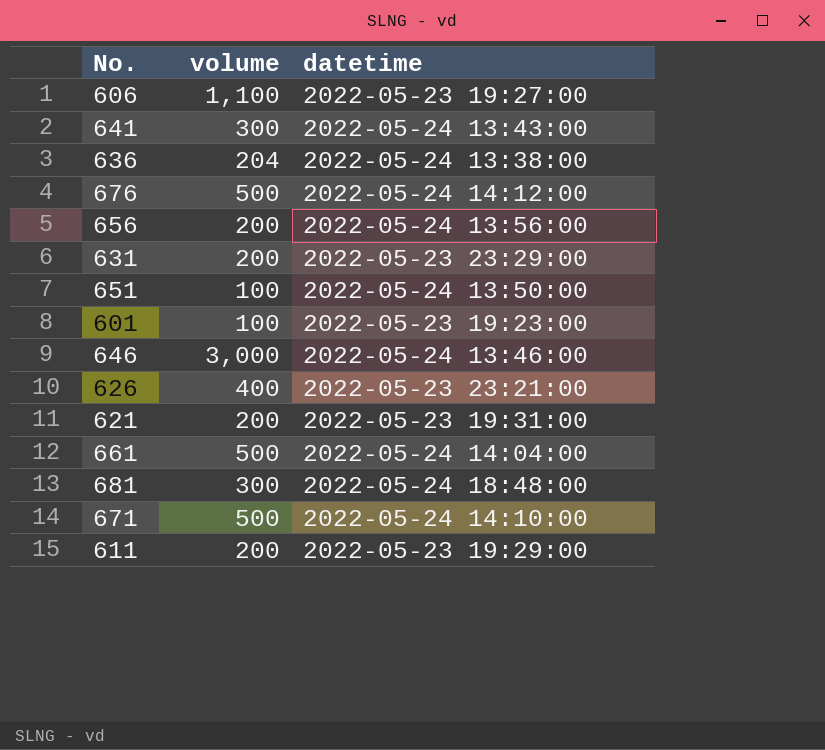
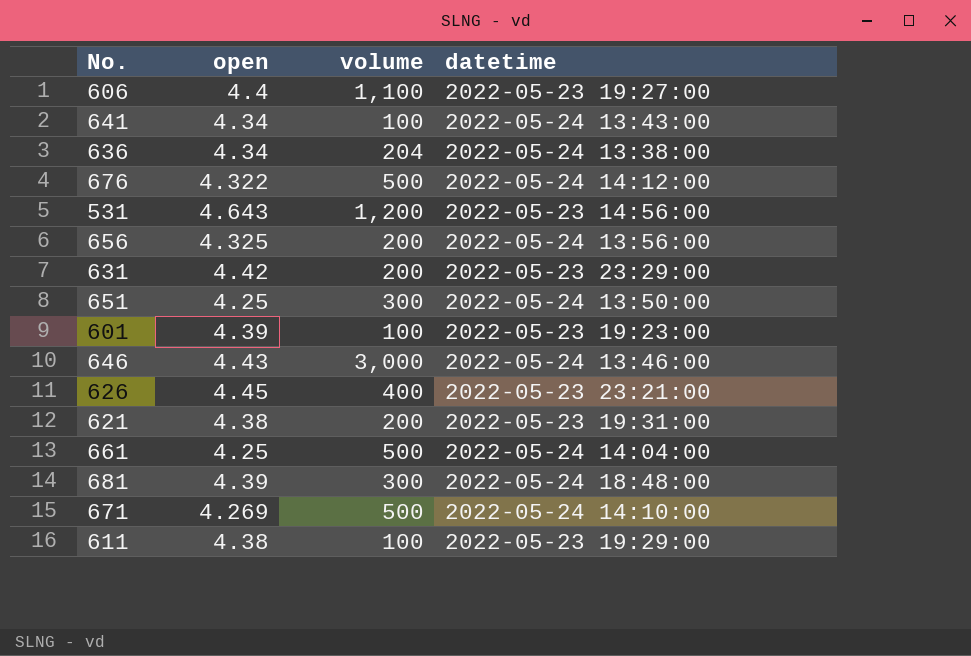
column open | position: none -> 2
641 | volume: 300 -> 100
row 531: none -> 4.643 | 1,200 | 2022-05-23 14:56:00
651 | volume: 100 -> 300
611 | volume: 200 -> 100

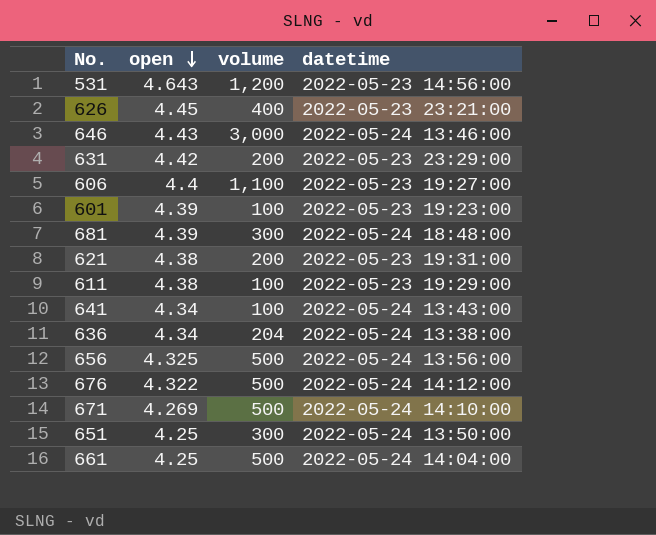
row order: none -> open descending
656 | volume: 200 -> 500

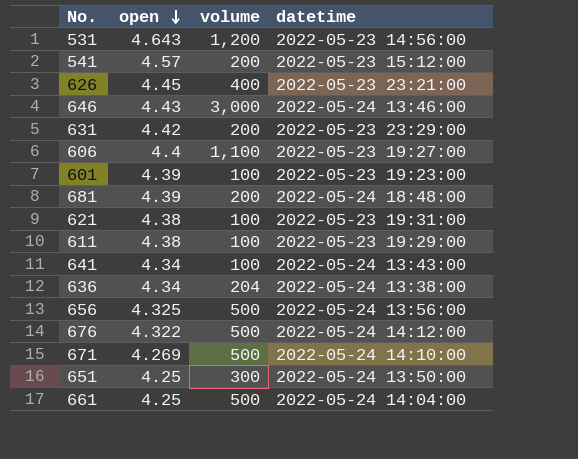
row 541: none -> 4.57 | 200 | 2022-05-23 15:12:00
681 | volume: 300 -> 200
621 | volume: 200 -> 100

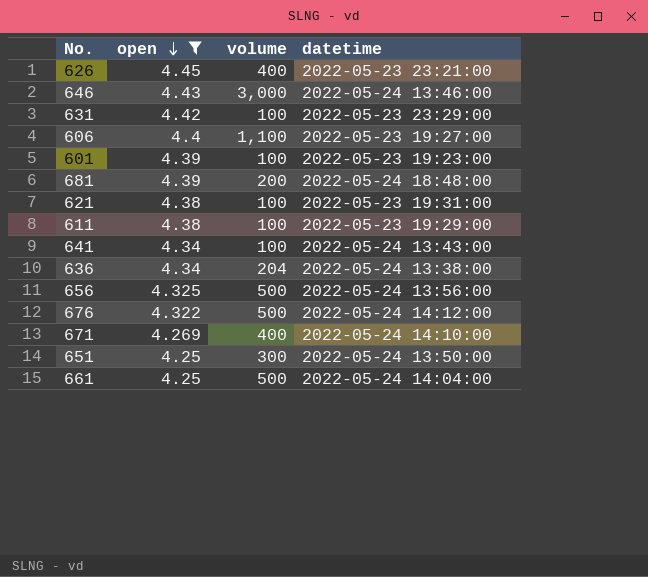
filter: none -> open <= 4.45
631 | volume: 200 -> 100
671 | volume: 500 -> 400

